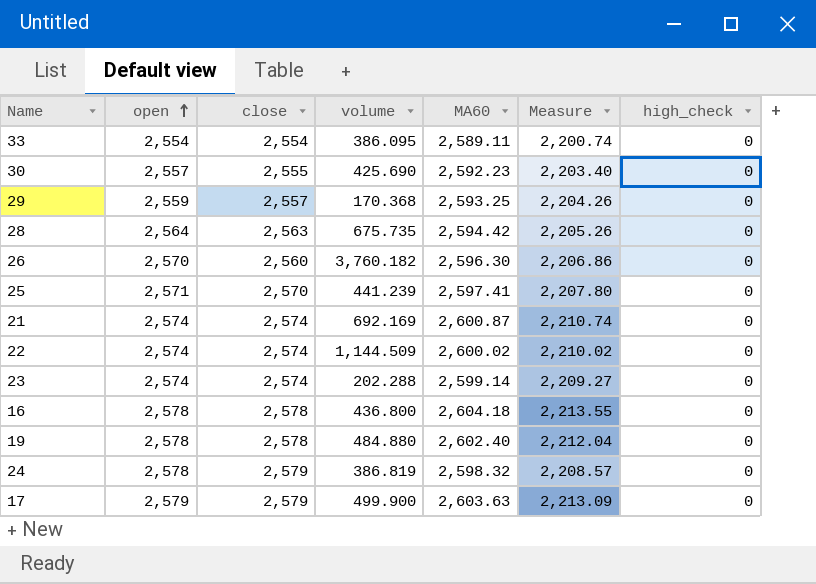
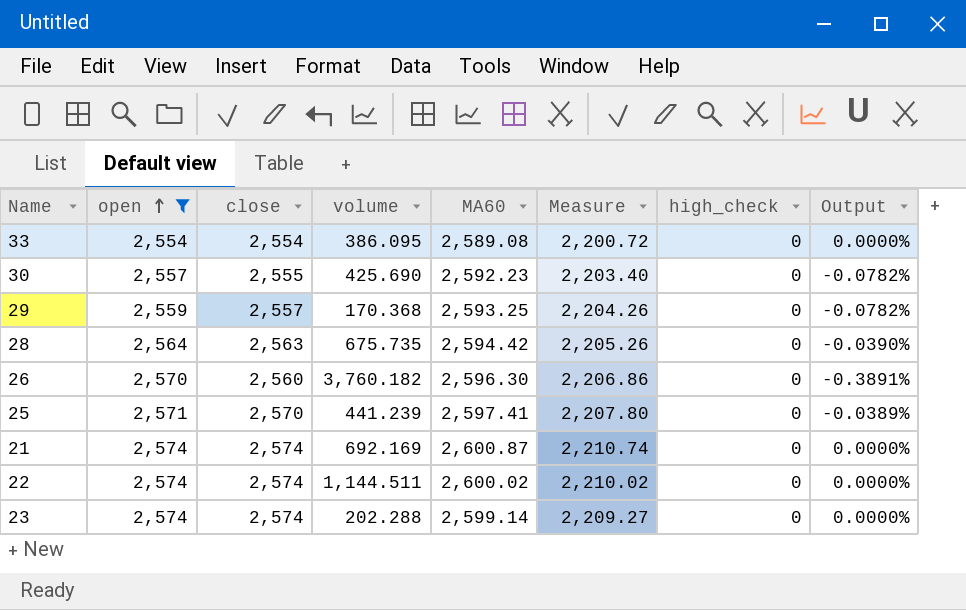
filter: none -> open <= 2,574
column Output | formula: none -> ([close] - [open]) / [open]
33 | MA60: 2,589.11 -> 2,589.08
33 | Measure: 2,200.74 -> 2,200.72
22 | volume: 1,144.509 -> 1,144.511

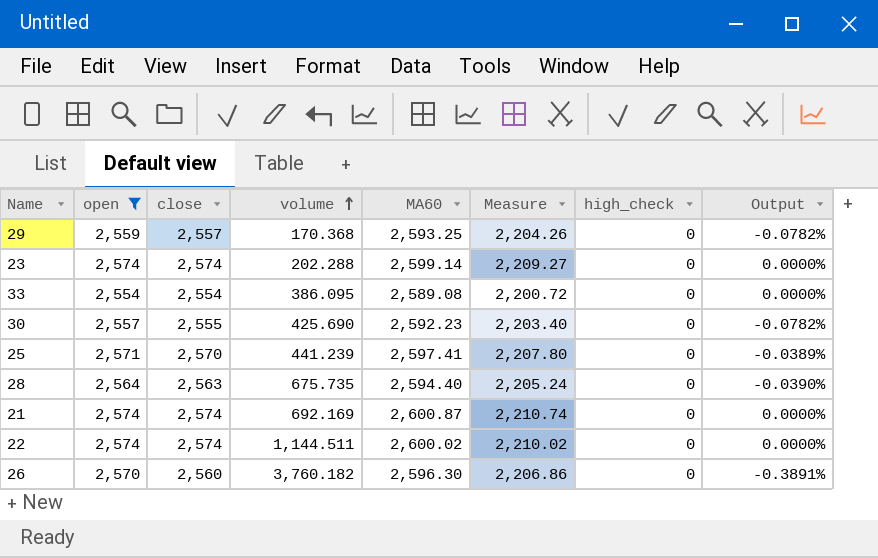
row order: open ascending -> volume ascending
28 | MA60: 2,594.42 -> 2,594.40
28 | Measure: 2,205.26 -> 2,205.24

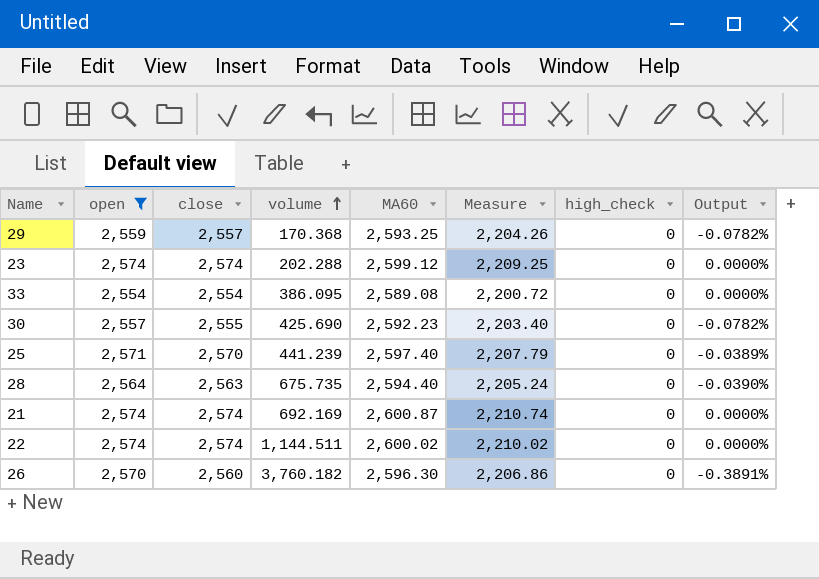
23 | MA60: 2,599.14 -> 2,599.12
23 | Measure: 2,209.27 -> 2,209.25
25 | MA60: 2,597.41 -> 2,597.40
25 | Measure: 2,207.80 -> 2,207.79

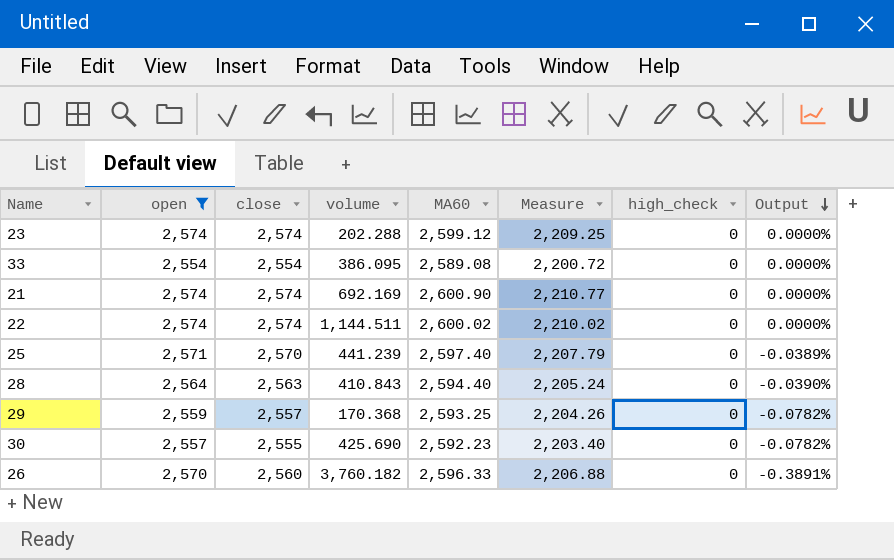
row order: volume ascending -> Output descending
21 | MA60: 2,600.87 -> 2,600.90
21 | Measure: 2,210.74 -> 2,210.77
28 | volume: 675.735 -> 410.843
26 | MA60: 2,596.30 -> 2,596.33
26 | Measure: 2,206.86 -> 2,206.88

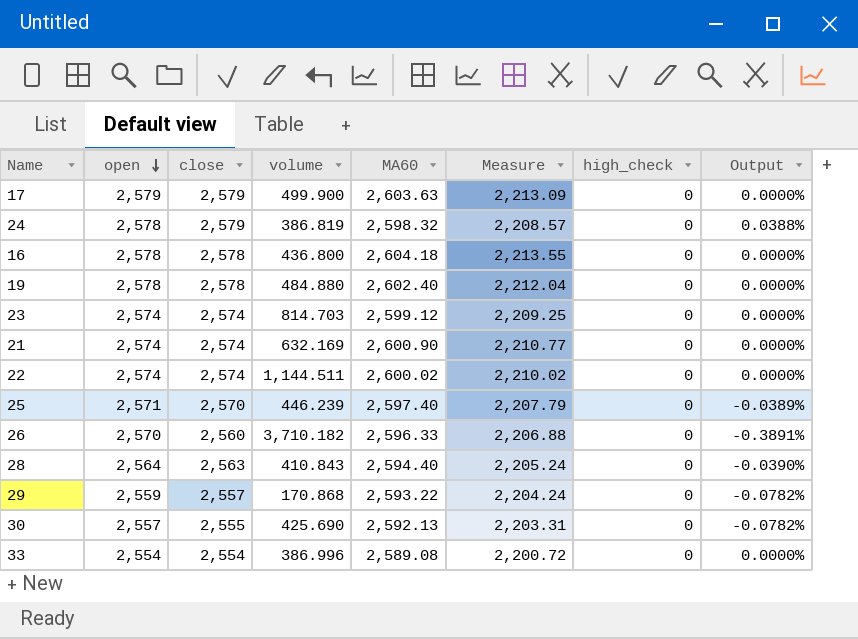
filter: open <= 2,574 -> none
row order: Output descending -> open descending
23 | volume: 202.288 -> 814.703
21 | volume: 692.169 -> 632.169
25 | volume: 441.239 -> 446.239
26 | volume: 3,760.182 -> 3,710.182
29 | volume: 170.368 -> 170.868
29 | MA60: 2,593.25 -> 2,593.22
29 | Measure: 2,204.26 -> 2,204.24
30 | MA60: 2,592.23 -> 2,592.13
30 | Measure: 2,203.40 -> 2,203.31
33 | volume: 386.095 -> 386.996

